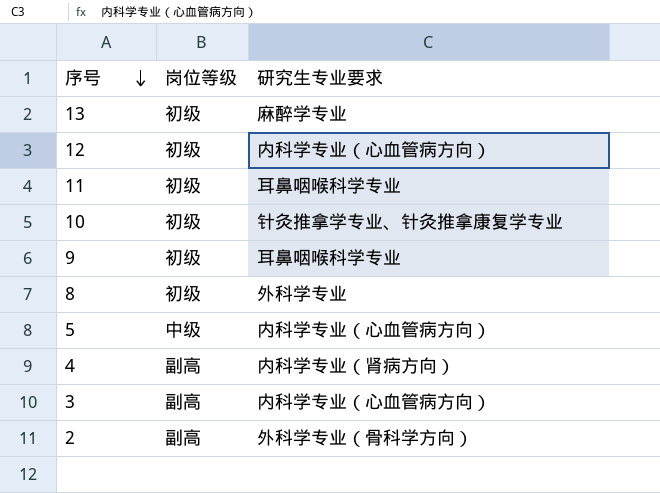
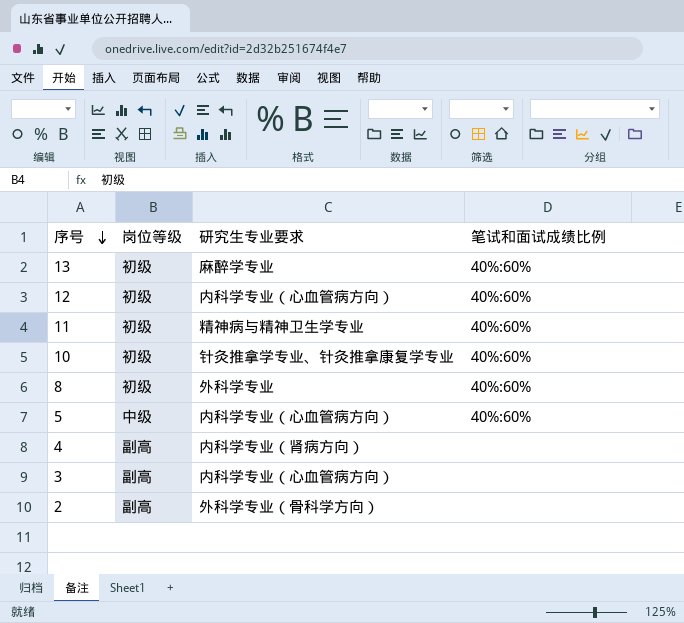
column 笔试和面试成绩比例 | position: none -> 4
row 9: 初级 | 耳鼻咽喉科学专业 -> none
11 | 研究生专业要求: 耳鼻咽喉科学专业 -> 精神病与精神卫生学专业

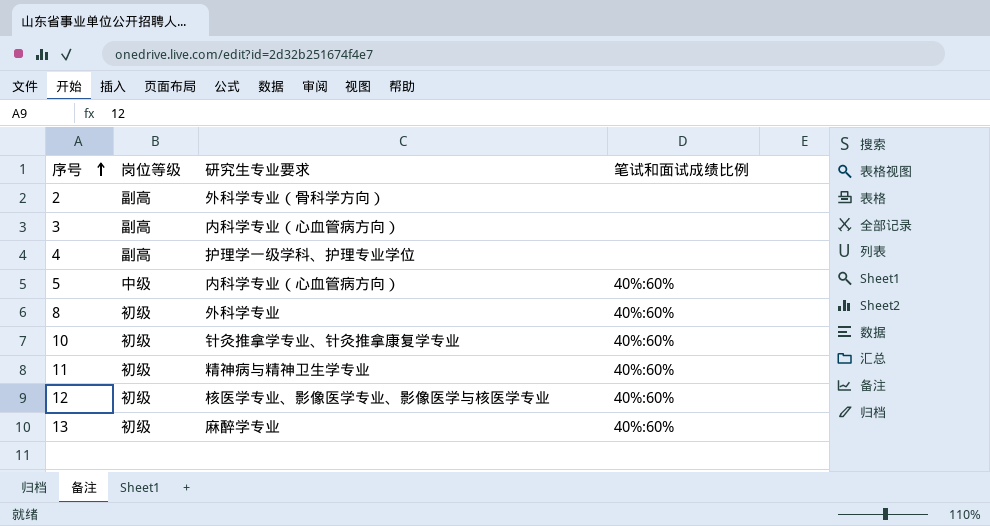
row order: 序号 descending -> 序号 ascending
4 | 研究生专业要求: 内科学专业（肾病方向） -> 护理学一级学科、护理专业学位
12 | 研究生专业要求: 内科学专业（心血管病方向） -> 核医学专业、影像医学专业、影像医学与核医学专业

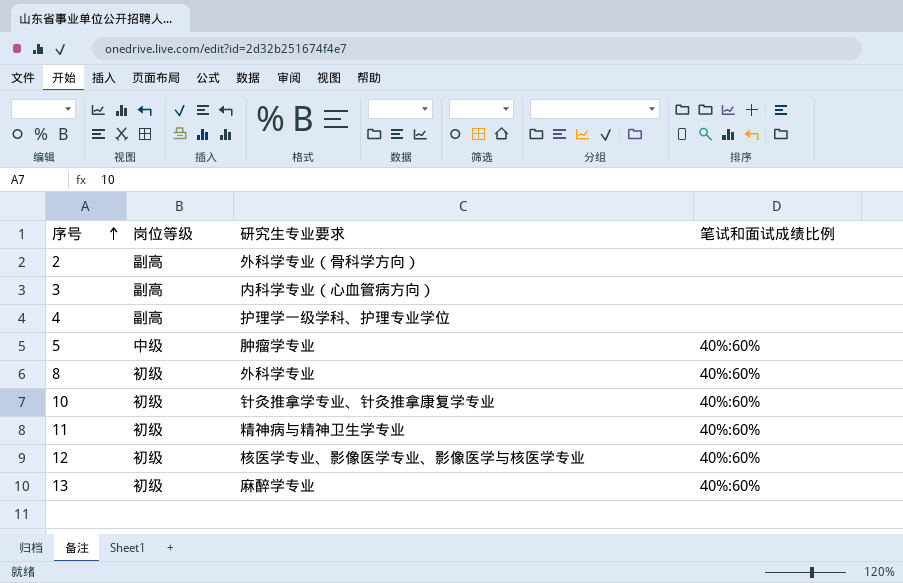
5 | 研究生专业要求: 内科学专业（心血管病方向） -> 肿瘤学专业

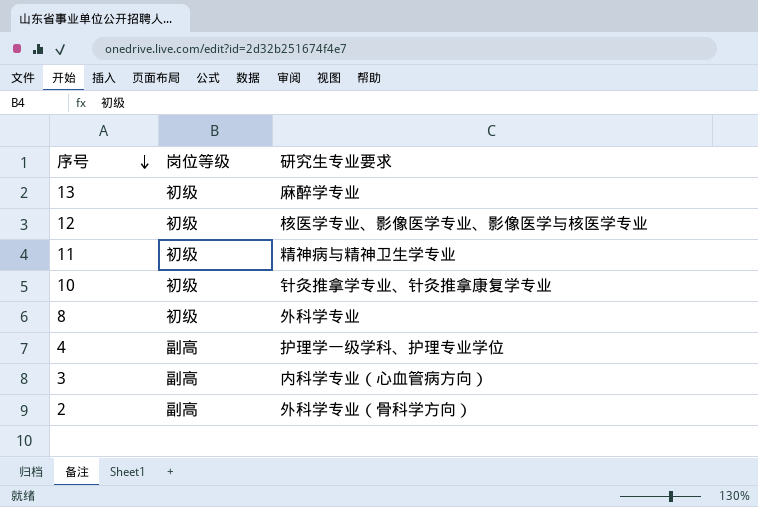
row order: 序号 ascending -> 序号 descending
column 笔试和面试成绩比例 | position: 4 -> none
row 5: 中级 | 肿瘤学专业 | 40%:60% -> none

